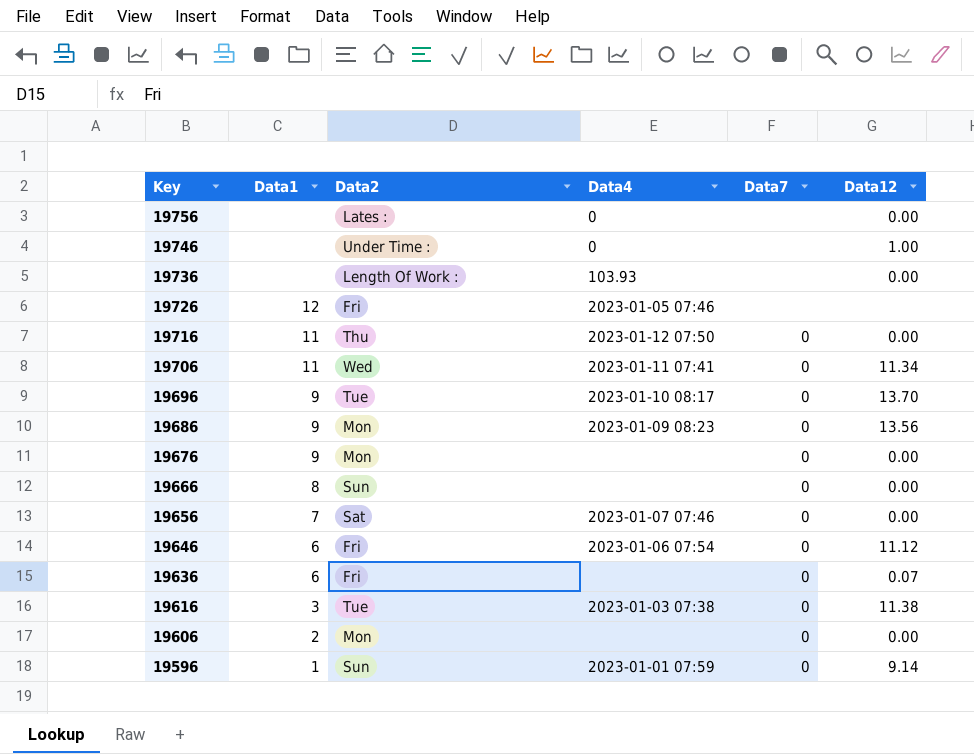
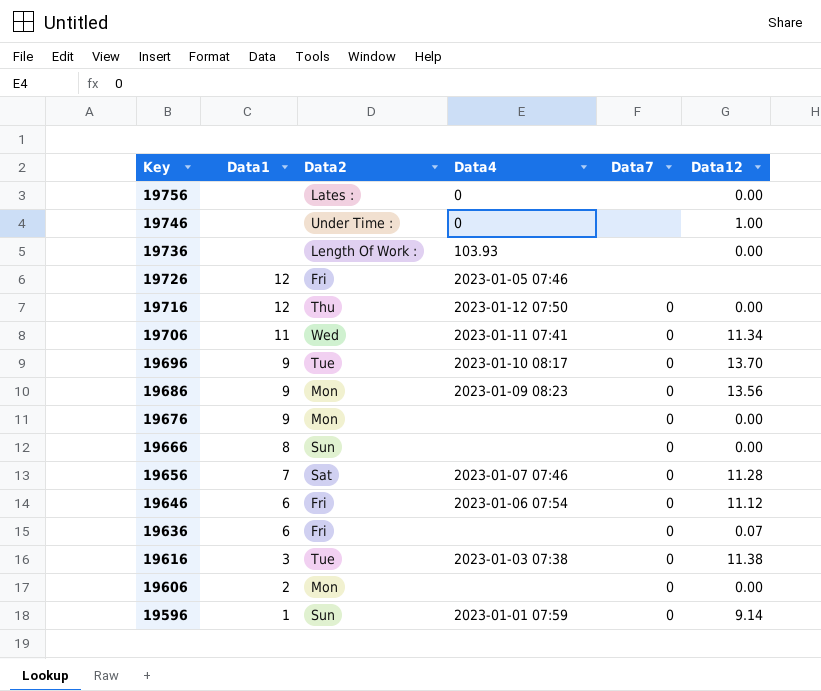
19716 | Data1: 11 -> 12
19656 | Data12: 0.00 -> 11.28

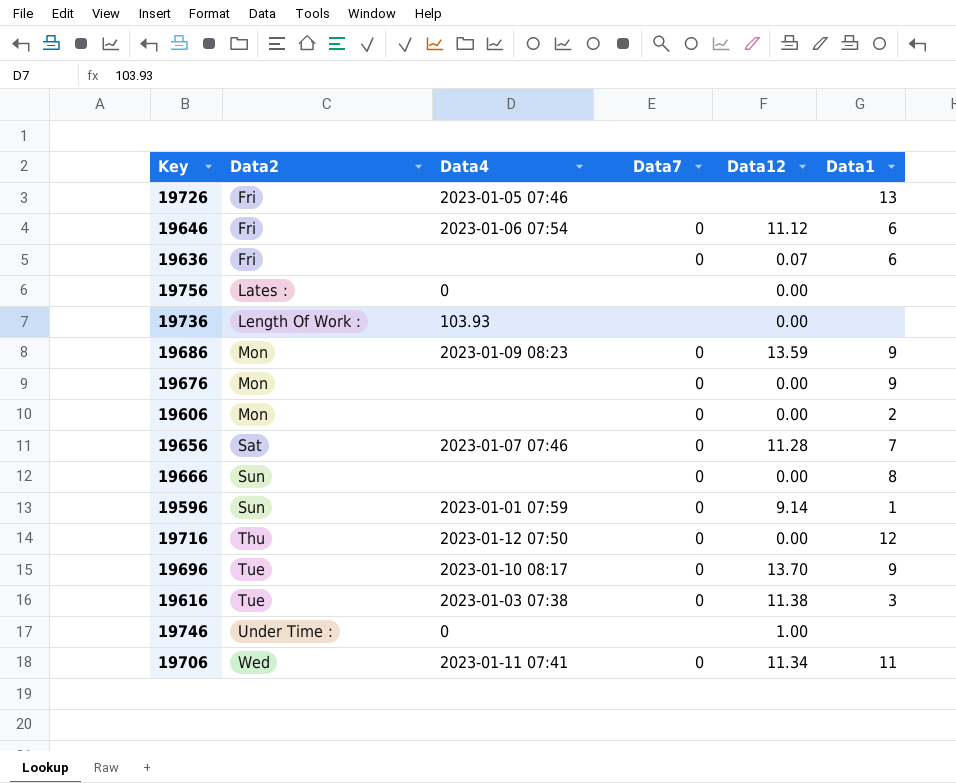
row order: Key descending -> Data2 ascending
column Data1 | position: 2 -> 6
19726 | Data1: 12 -> 13
19686 | Data12: 13.56 -> 13.59

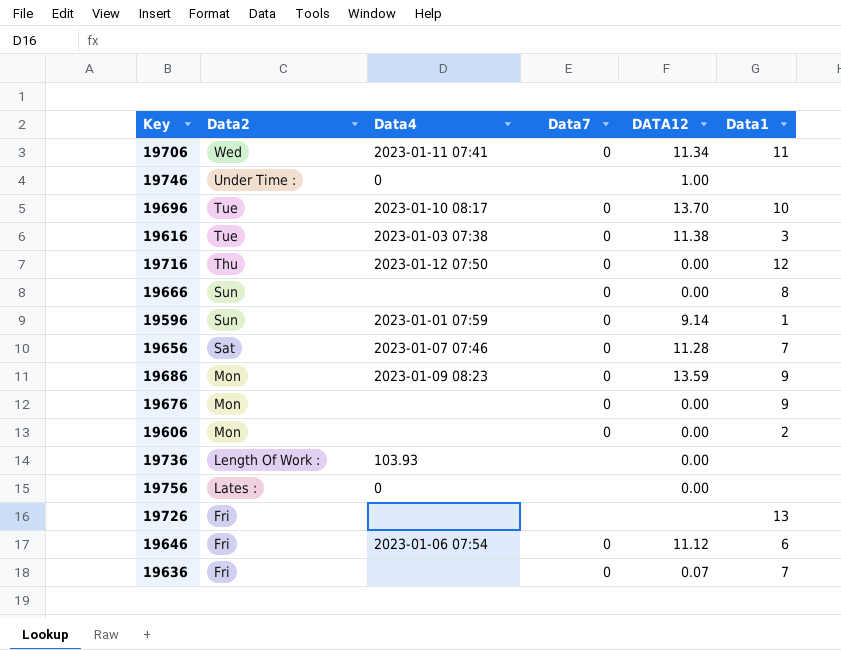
row order: Data2 ascending -> Data2 descending
column name: Data12 -> DATA12
19696 | Data1: 9 -> 10
19726 | Data4: 2023-01-05 07:46 -> none
19636 | Data1: 6 -> 7

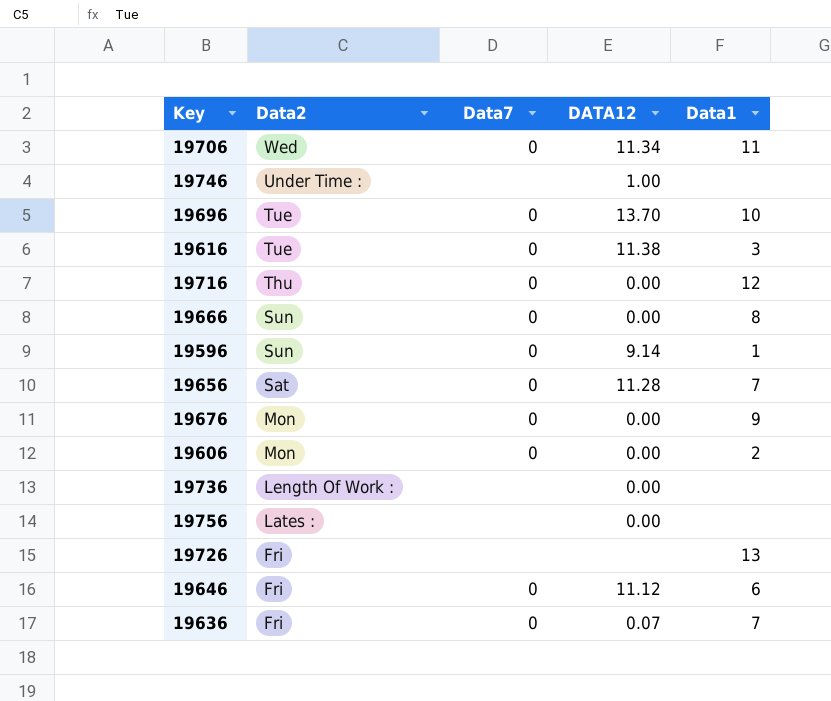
column Data4 | position: 3 -> none
row 19686: Mon | 2023-01-09 08:23 | 0 | 13.59 | 9 -> none

